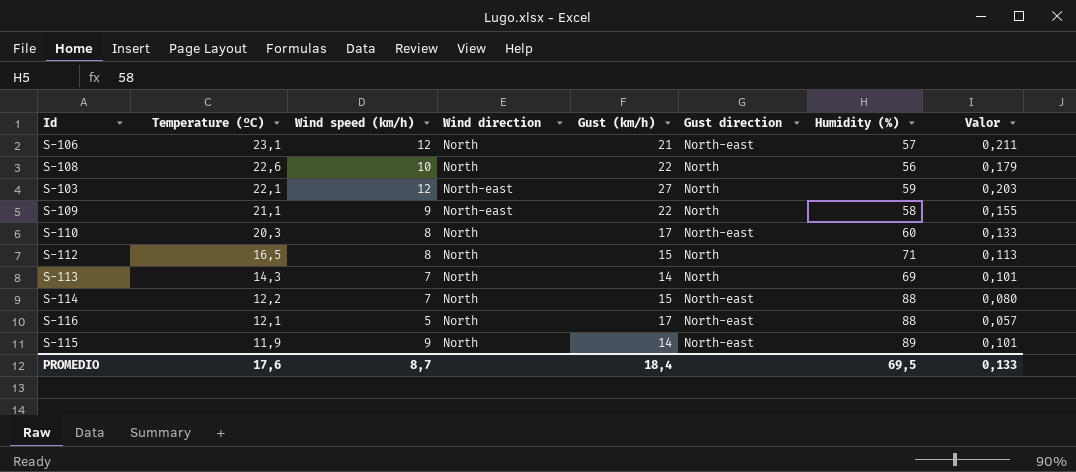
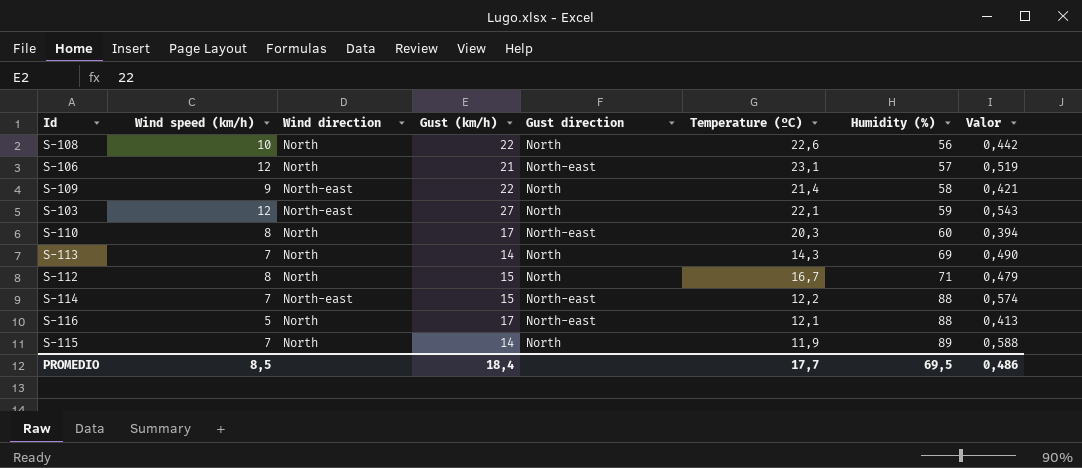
row order: Temperature (ºC) descending -> Humidity (%) ascending
column Temperature (ºC) | position: 2 -> 6
column Valor | formula: [Wind speed (km/h)] / [Humidity (%)] -> [Wind speed (km/h)] / [Temperature (ºC)]
S-109 | Temperature (ºC): 21,1 -> 21,4
S-112 | Temperature (ºC): 16,5 -> 16,7
S-114 | Wind direction: North -> North-east
S-115 | Wind speed (km/h): 9 -> 7
S-115 | Gust direction: North-east -> North
PROMEDIO | Wind speed (km/h): 8,7 -> 8,5
PROMEDIO | Temperature (ºC): 17,6 -> 17,7
PROMEDIO | Valor: 0,133 -> 0,486

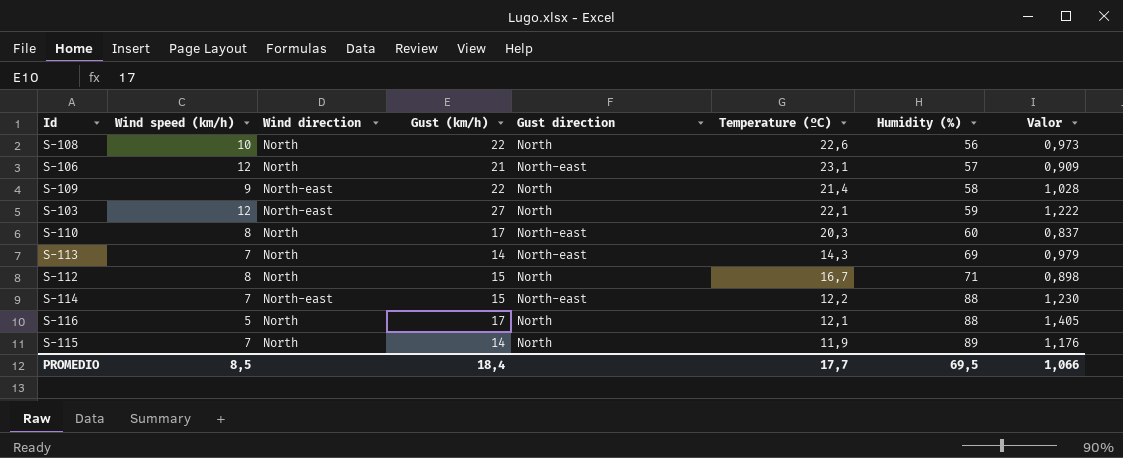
column Valor | formula: [Wind speed (km/h)] / [Temperature (ºC)] -> [Gust (km/h)] / [Temperature (ºC)]
S-113 | Gust direction: North -> North-east
S-116 | Gust direction: North-east -> North
PROMEDIO | Valor: 0,486 -> 1,066

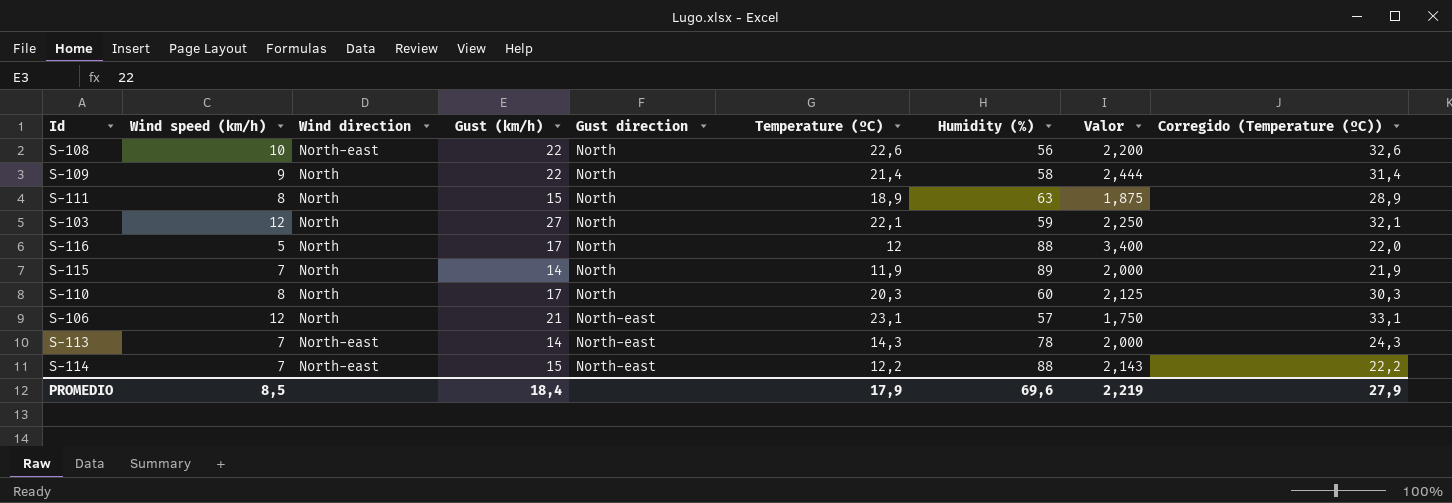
row order: Humidity (%) ascending -> Gust direction ascending
column Valor | formula: [Gust (km/h)] / [Temperature (ºC)] -> [Gust (km/h)] / [Wind speed (km/h)]
column Corregido (Temperature (ºC)) | formula: none -> [Temperature (ºC)] + 10
row S-112: 8 | North | 15 | North | 16,7 | 71 | 0,898 -> none
S-108 | Wind direction: North -> North-east
S-109 | Wind direction: North-east -> North
row S-111: none -> 8 | North | 15 | North | 18,9 | 63 | 1,875 | 28,9
S-103 | Wind direction: North-east -> North
S-116 | Temperature (ºC): 12,1 -> 12
S-110 | Gust direction: North-east -> North
S-113 | Wind direction: North -> North-east
S-113 | Humidity (%): 69 -> 78
PROMEDIO | Temperature (ºC): 17,7 -> 17,9
PROMEDIO | Humidity (%): 69,5 -> 69,6
PROMEDIO | Valor: 1,066 -> 2,219

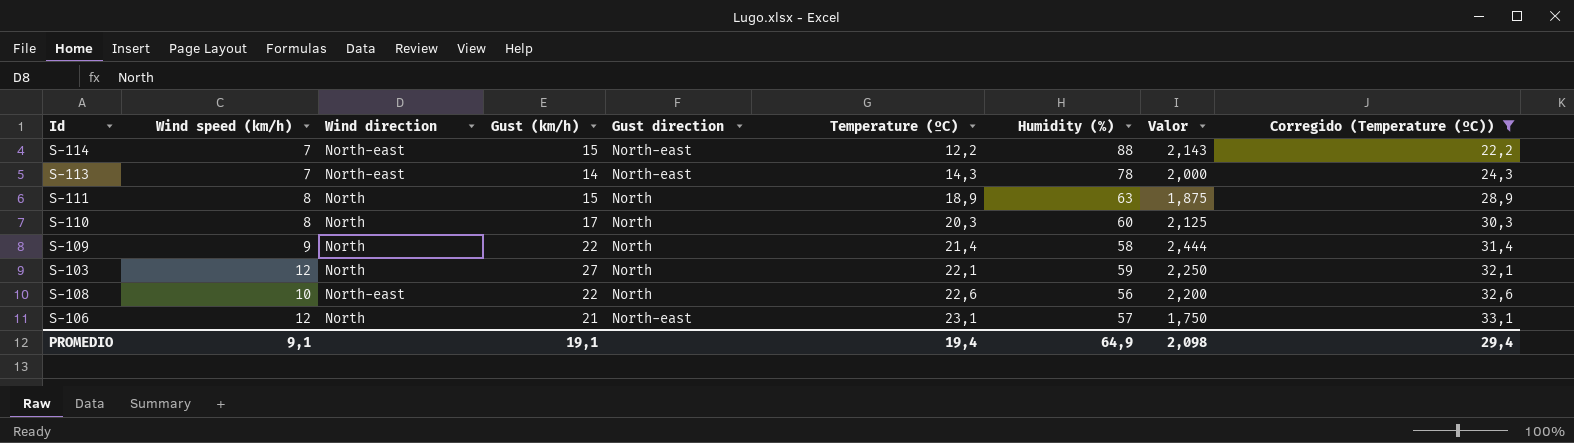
filter: none -> Corregido (Temperature (ºC)) >= 22,2
row order: Gust direction ascending -> Temperature (ºC) ascending
PROMEDIO | Wind speed (km/h): 8,5 -> 9,1
PROMEDIO | Gust (km/h): 18,4 -> 19,1
PROMEDIO | Temperature (ºC): 17,9 -> 19,4
PROMEDIO | Humidity (%): 69,6 -> 64,9
PROMEDIO | Valor: 2,219 -> 2,098
PROMEDIO | Corregido (Temperature (ºC)): 27,9 -> 29,4

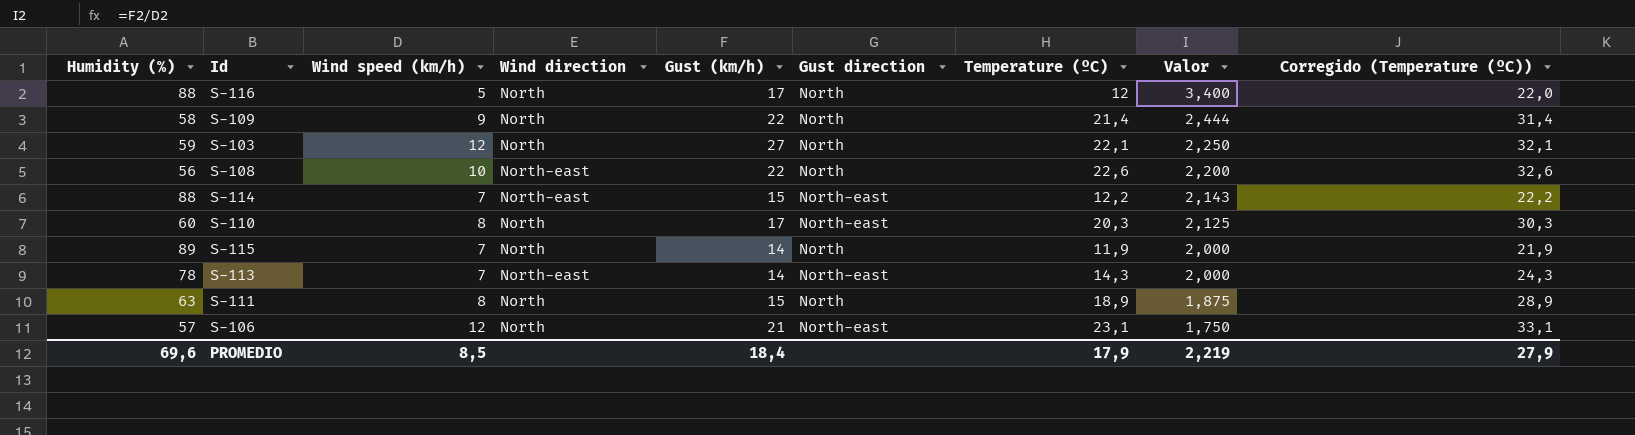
filter: Corregido (Temperature (ºC)) >= 22,2 -> none
row order: Temperature (ºC) ascending -> Valor descending
column Humidity (%) | position: 7 -> 1
S-110 | Gust direction: North -> North-east
PROMEDIO | Humidity (%): 64,9 -> 69,6
PROMEDIO | Wind speed (km/h): 9,1 -> 8,5
PROMEDIO | Gust (km/h): 19,1 -> 18,4
PROMEDIO | Temperature (ºC): 19,4 -> 17,9
PROMEDIO | Valor: 2,098 -> 2,219
PROMEDIO | Corregido (Temperature (ºC)): 29,4 -> 27,9

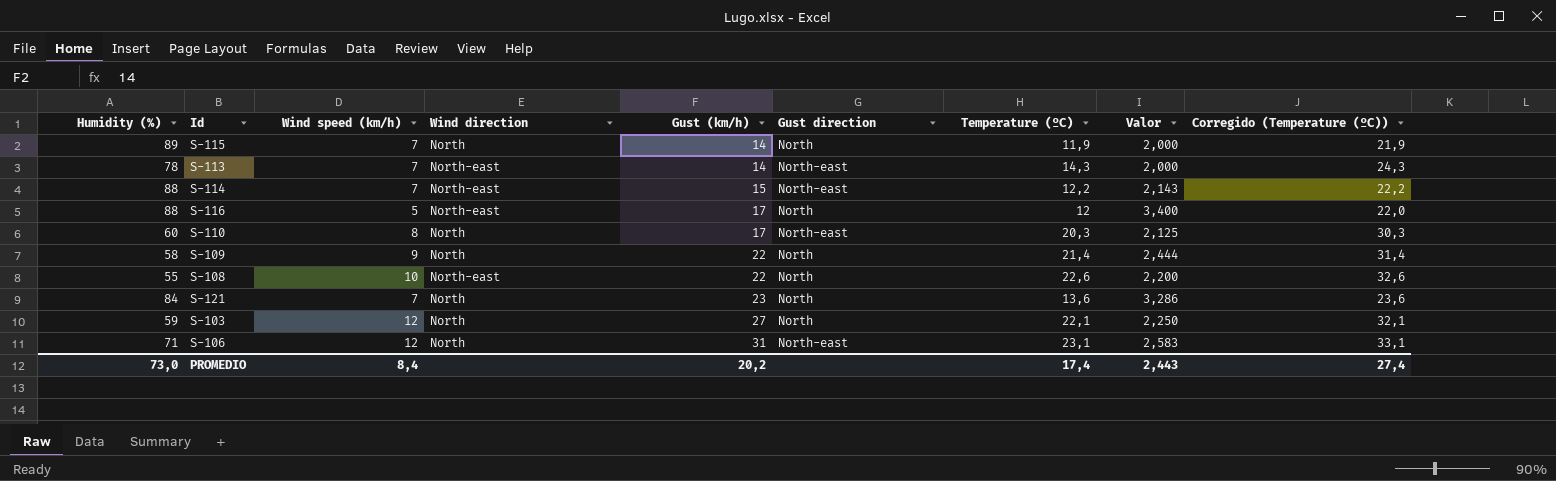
row order: Valor descending -> Gust (km/h) ascending
row S-111: 63 | 8 | North | 15 | North | 18,9 | 1,875 | 28,9 -> none
S-116 | Wind direction: North -> North-east
S-108 | Humidity (%): 56 -> 55
row S-121: none -> 84 | 7 | North | 23 | North | 13,6 | 3,286 | 23,6
S-106 | Humidity (%): 57 -> 71
S-106 | Gust (km/h): 21 -> 31
S-106 | Valor: 1,750 -> 2,583
PROMEDIO | Humidity (%): 69,6 -> 73,0
PROMEDIO | Wind speed (km/h): 8,5 -> 8,4
PROMEDIO | Gust (km/h): 18,4 -> 20,2
PROMEDIO | Temperature (ºC): 17,9 -> 17,4
PROMEDIO | Valor: 2,219 -> 2,443
PROMEDIO | Corregido (Temperature (ºC)): 27,9 -> 27,4

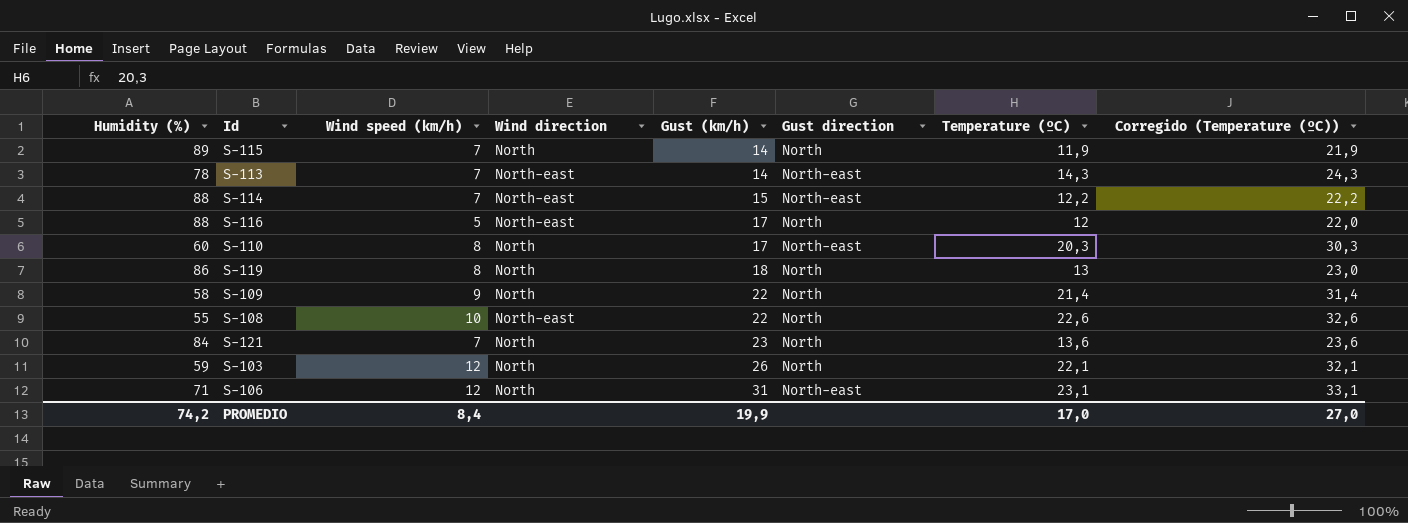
column Valor | formula: [Gust (km/h)] / [Wind speed (km/h)] -> none
row S-119: none -> 86 | 8 | North | 18 | North | 13 | 23,0
S-103 | Gust (km/h): 27 -> 26
PROMEDIO | Humidity (%): 73,0 -> 74,2
PROMEDIO | Gust (km/h): 20,2 -> 19,9
PROMEDIO | Temperature (ºC): 17,4 -> 17,0
PROMEDIO | Corregido (Temperature (ºC)): 27,4 -> 27,0

